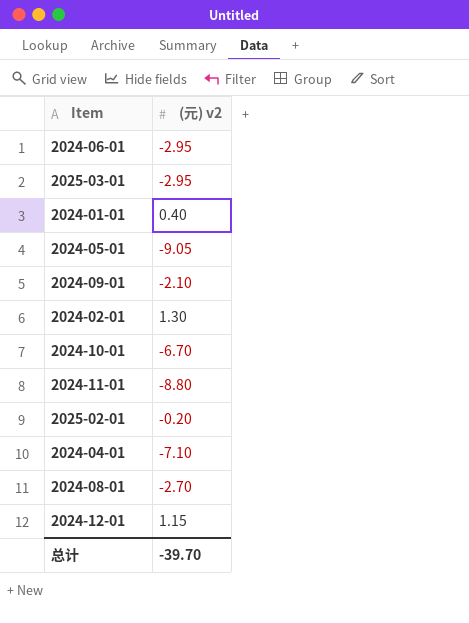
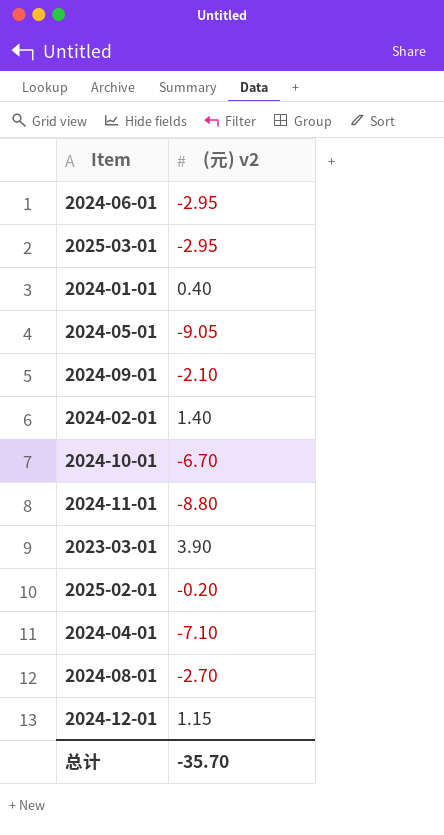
2024-02-01 | (元) v2: 1.30 -> 1.40
row 2023-03-01: none -> 3.90
总计 | (元) v2: -39.70 -> -35.70

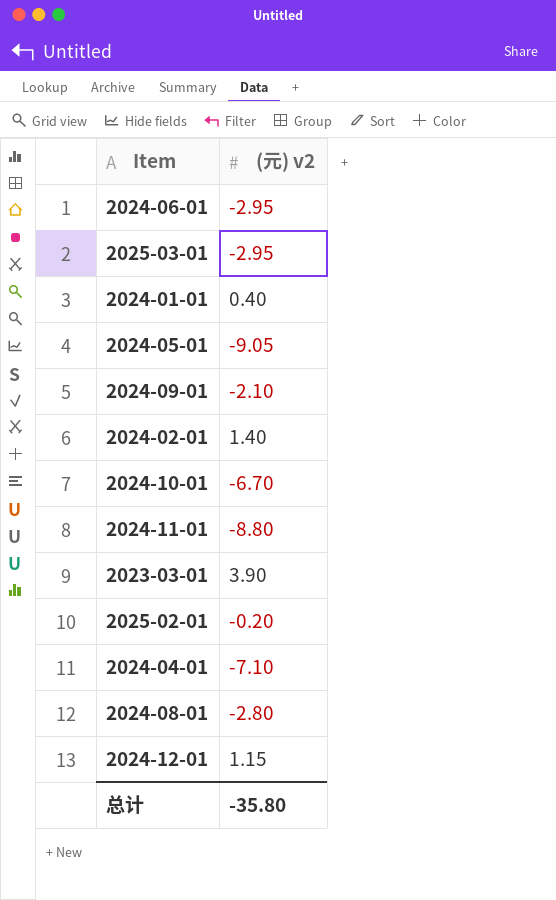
2024-08-01 | (元) v2: -2.70 -> -2.80
总计 | (元) v2: -35.70 -> -35.80

